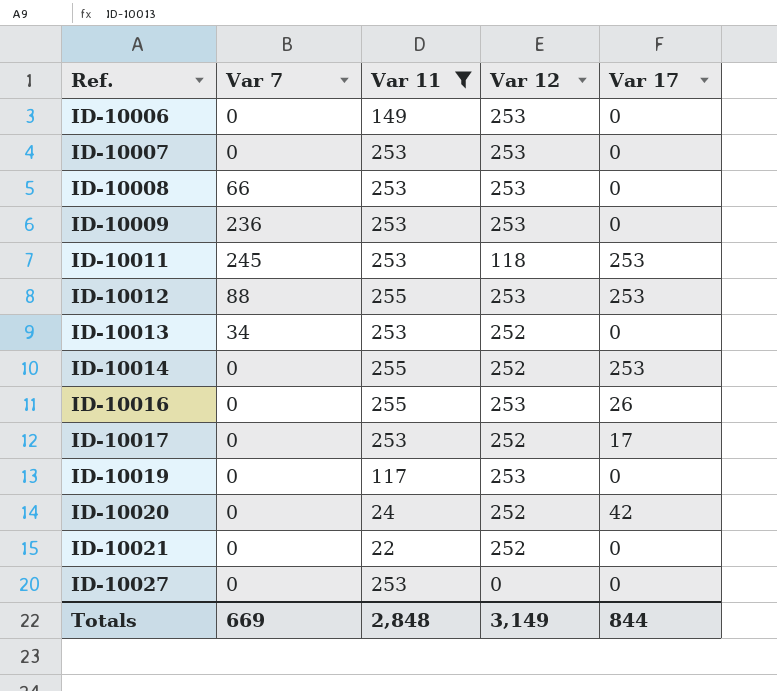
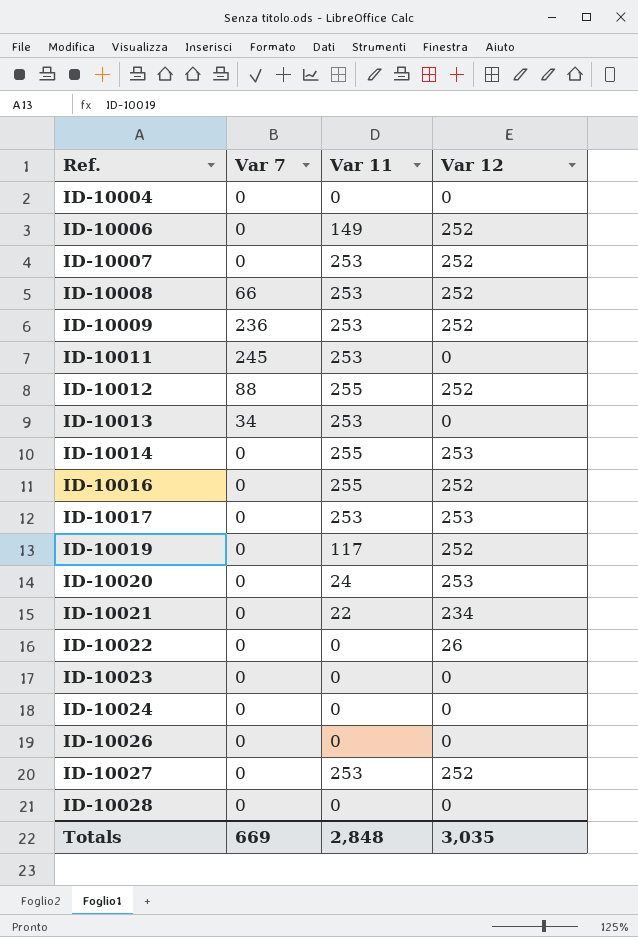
filter: Var 11 != 0 -> none
column Var 17 | position: 5 -> none
ID-10006 | Var 12: 253 -> 252
ID-10007 | Var 12: 253 -> 252
ID-10008 | Var 12: 253 -> 252
ID-10009 | Var 12: 253 -> 252
ID-10011 | Var 12: 118 -> 0
ID-10012 | Var 12: 253 -> 252
ID-10013 | Var 12: 252 -> 0
ID-10014 | Var 12: 252 -> 253
ID-10016 | Var 12: 253 -> 252
ID-10017 | Var 12: 252 -> 253
ID-10019 | Var 12: 253 -> 252
ID-10020 | Var 12: 252 -> 253
ID-10021 | Var 12: 252 -> 234
ID-10027 | Var 12: 0 -> 252
Totals | Var 12: 3,149 -> 3,035

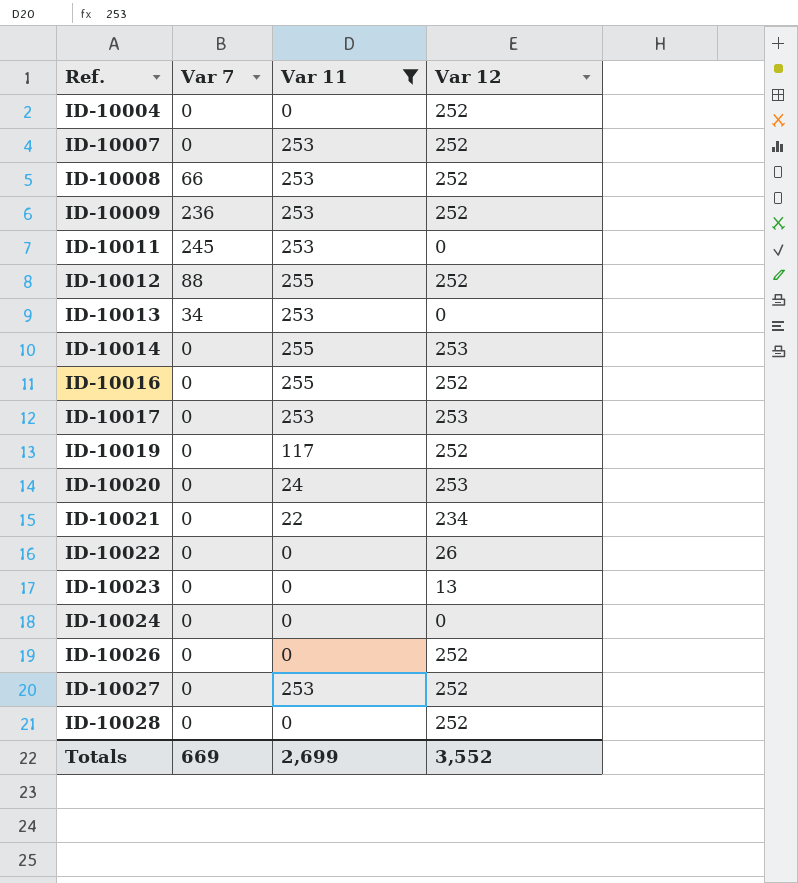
filter: none -> Var 11 != 149
ID-10004 | Var 12: 0 -> 252
ID-10023 | Var 12: 0 -> 13
ID-10026 | Var 12: 0 -> 252
ID-10028 | Var 12: 0 -> 252
Totals | Var 11: 2,848 -> 2,699
Totals | Var 12: 3,035 -> 3,552

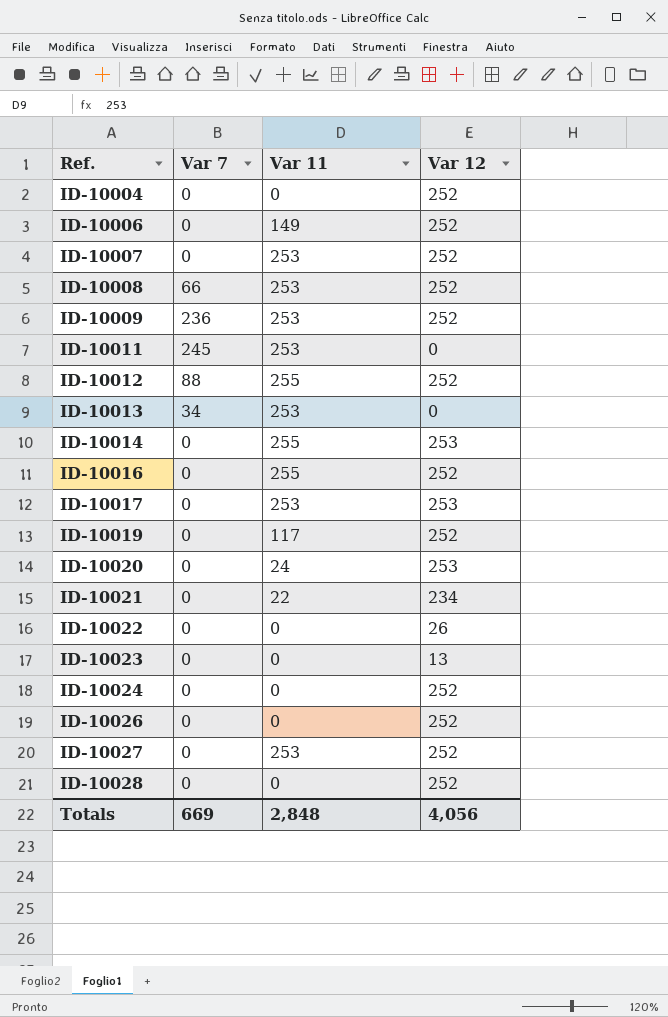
filter: Var 11 != 149 -> none
ID-10024 | Var 12: 0 -> 252
Totals | Var 11: 2,699 -> 2,848
Totals | Var 12: 3,552 -> 4,056

